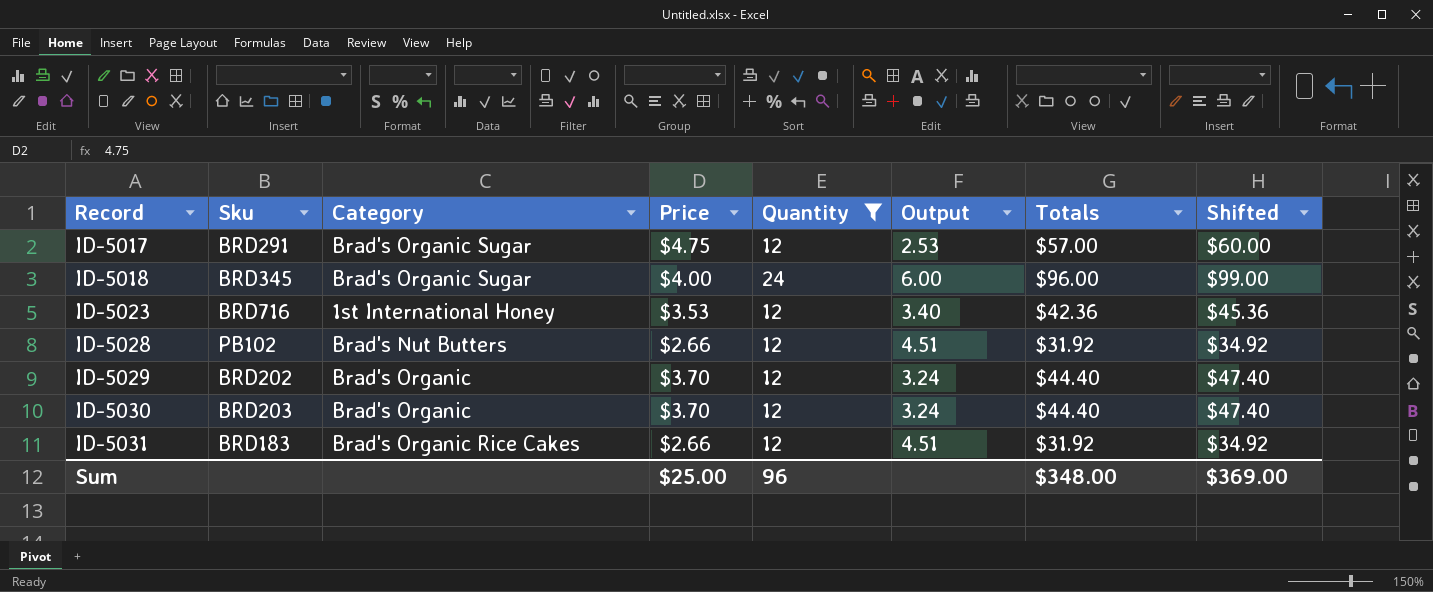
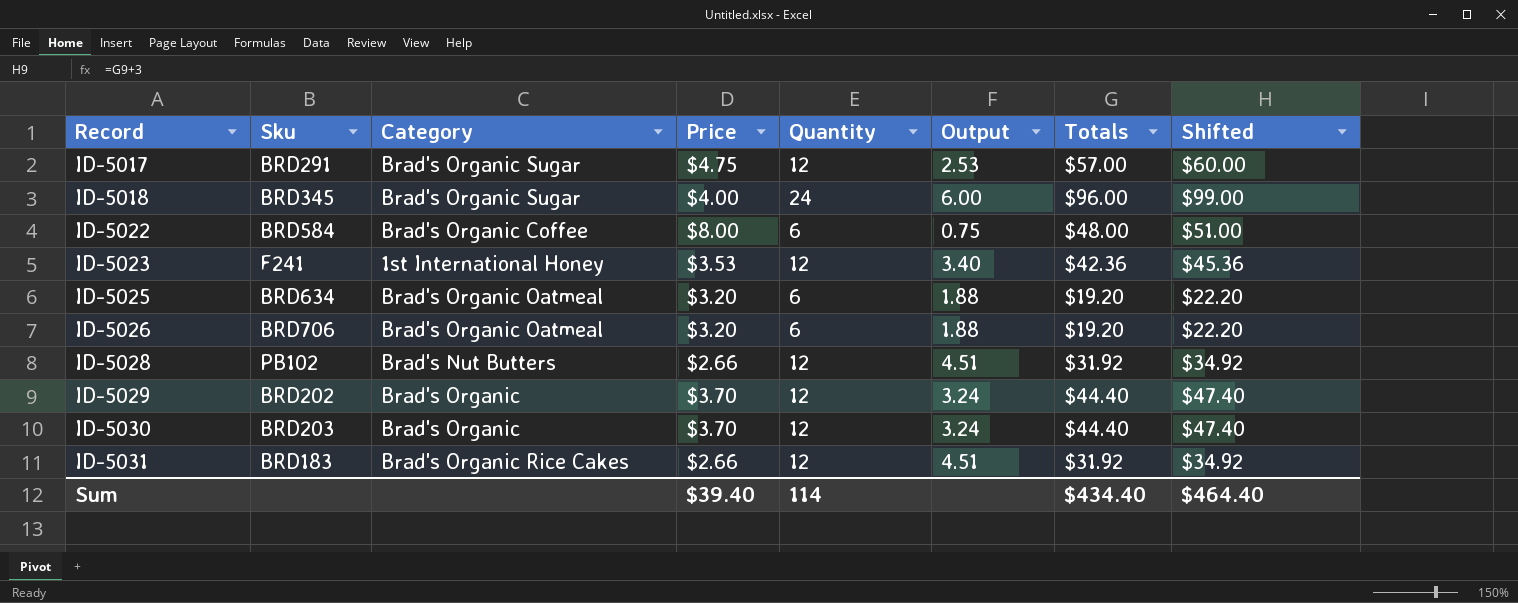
filter: Quantity != 6 -> none
ID-5023 | Sku: BRD716 -> F241
Sum | Price: $25.00 -> $39.40
Sum | Quantity: 96 -> 114
Sum | Totals: $348.00 -> $434.40
Sum | Shifted: $369.00 -> $464.40

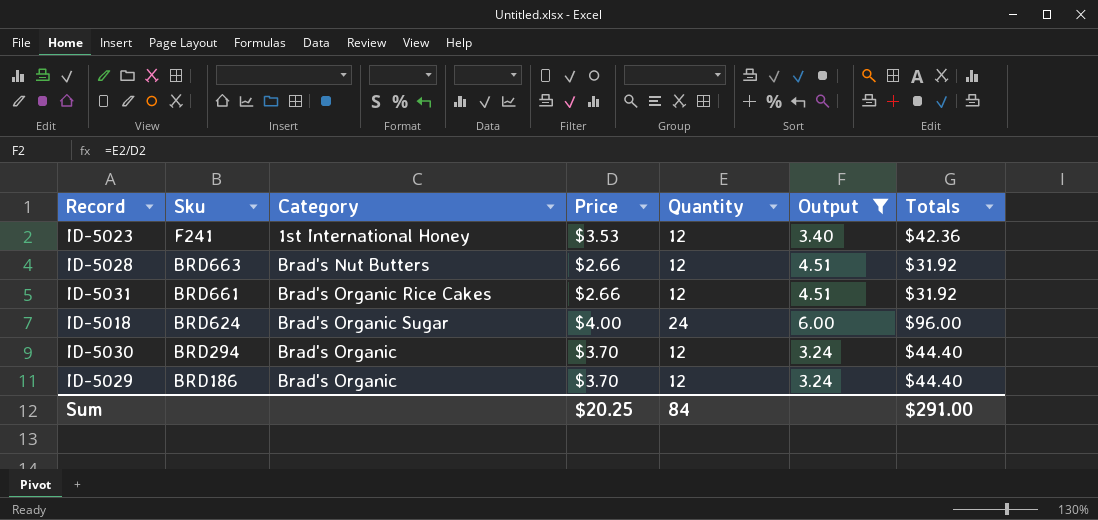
filter: none -> Output >= 3.24
row order: Record ascending -> Sku descending
column Shifted | formula: [Totals] + 3 -> none
ID-5028 | Sku: PB102 -> BRD663
ID-5031 | Sku: BRD183 -> BRD661
ID-5018 | Sku: BRD345 -> BRD624
ID-5030 | Sku: BRD203 -> BRD294
ID-5029 | Sku: BRD202 -> BRD186
Sum | Price: $39.40 -> $20.25
Sum | Quantity: 114 -> 84
Sum | Totals: $434.40 -> $291.00

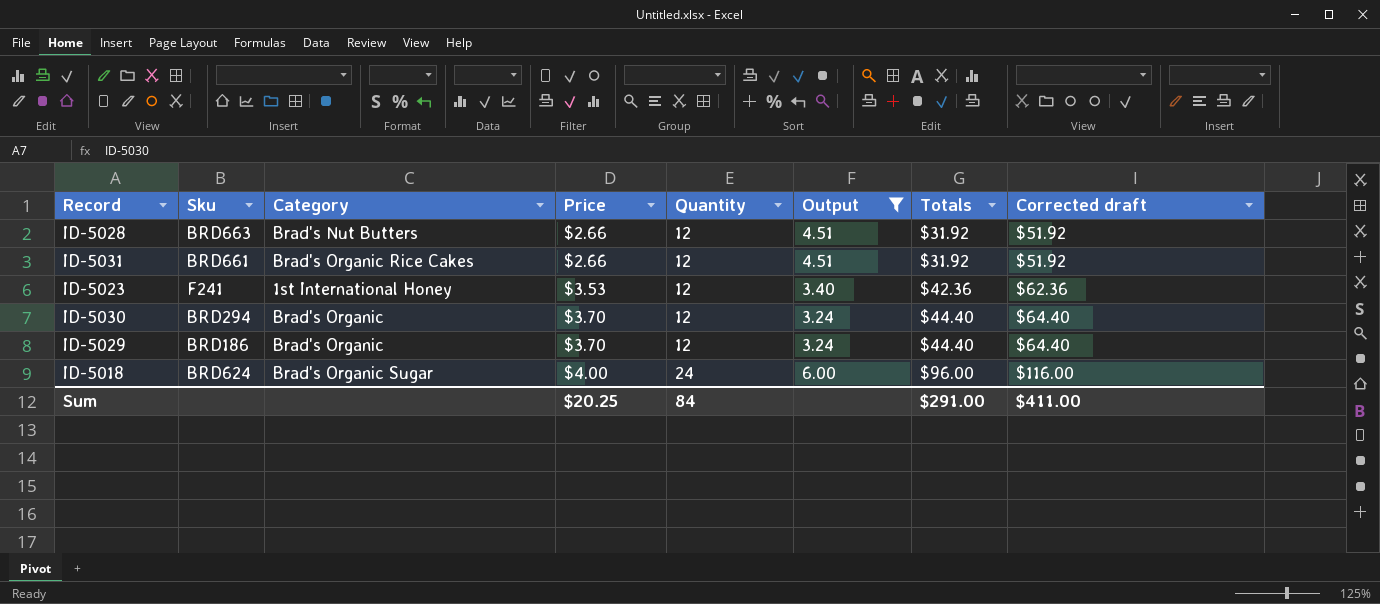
row order: Sku descending -> Price ascending
column Corrected draft | formula: none -> [Totals] + 20

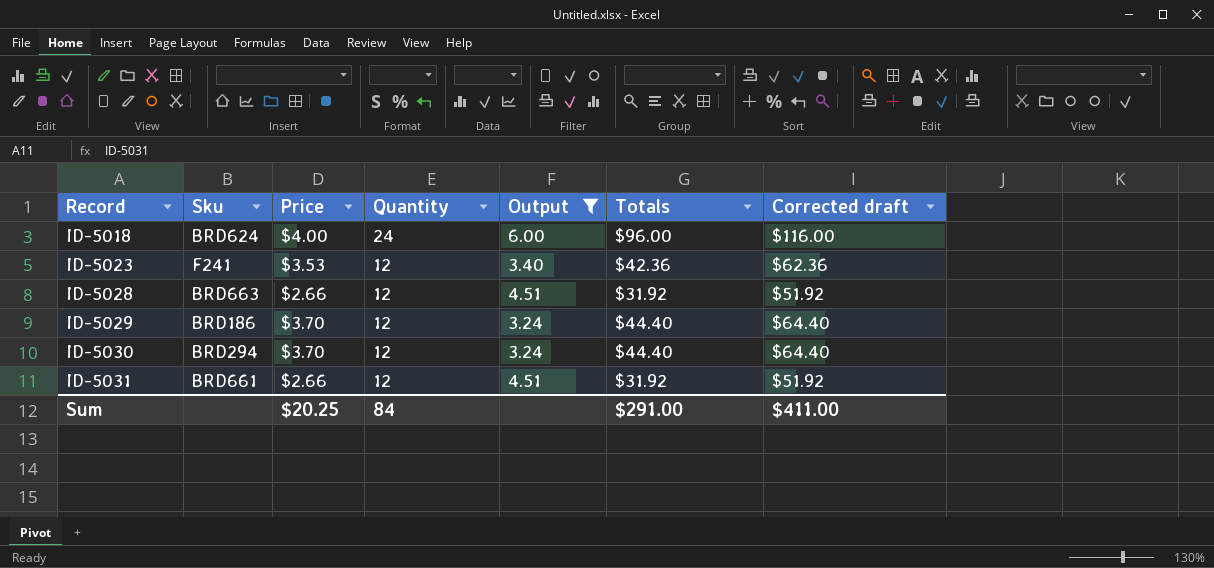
row order: Price ascending -> Record ascending
column Category | position: 3 -> none

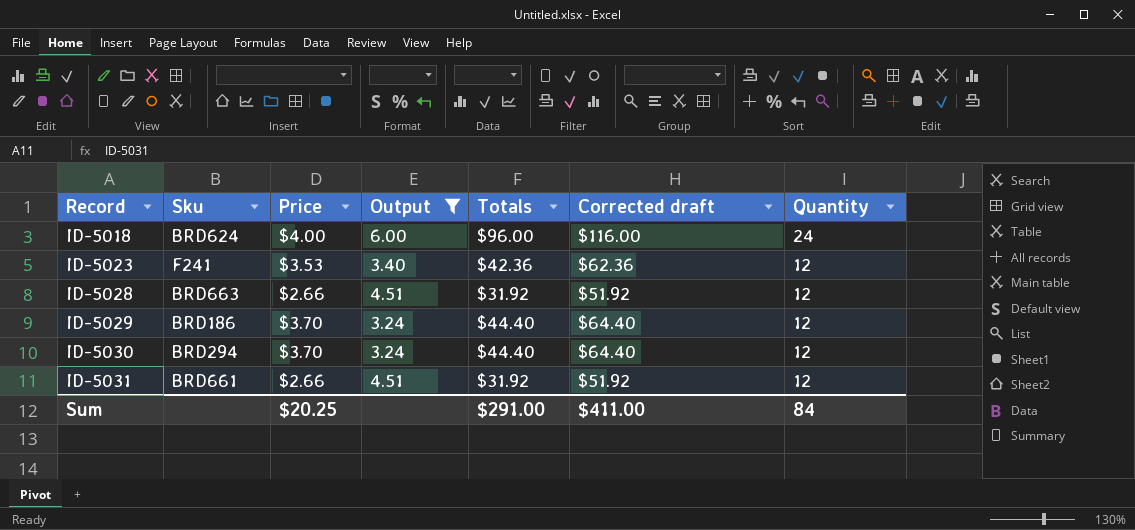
column Quantity | position: 4 -> 7

